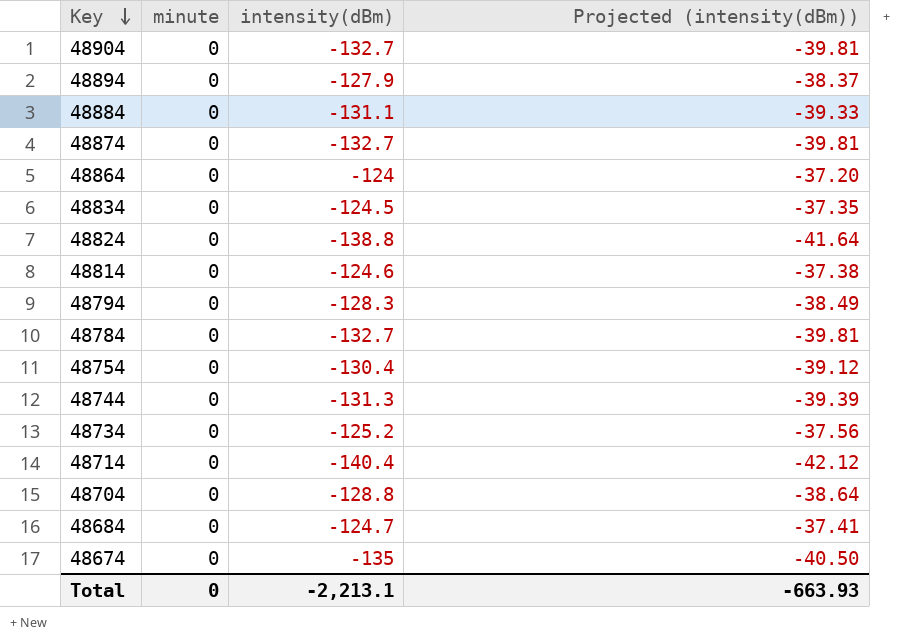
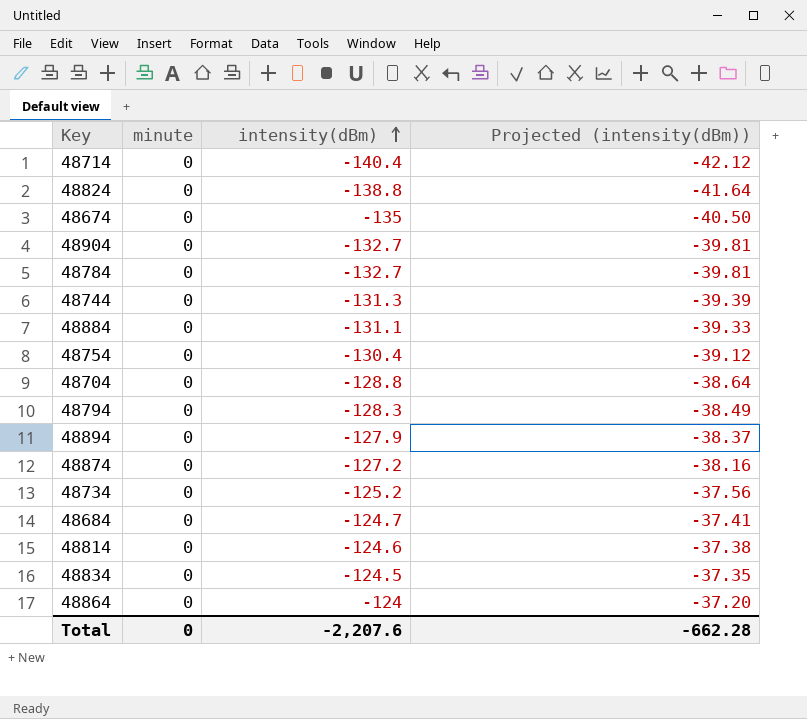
row order: Key descending -> intensity(dBm) ascending
48874 | intensity(dBm): -132.7 -> -127.2
48874 | Projected (intensity(dBm)): -39.81 -> -38.16
Total | intensity(dBm): -2,213.1 -> -2,207.6
Total | Projected (intensity(dBm)): -663.93 -> -662.28

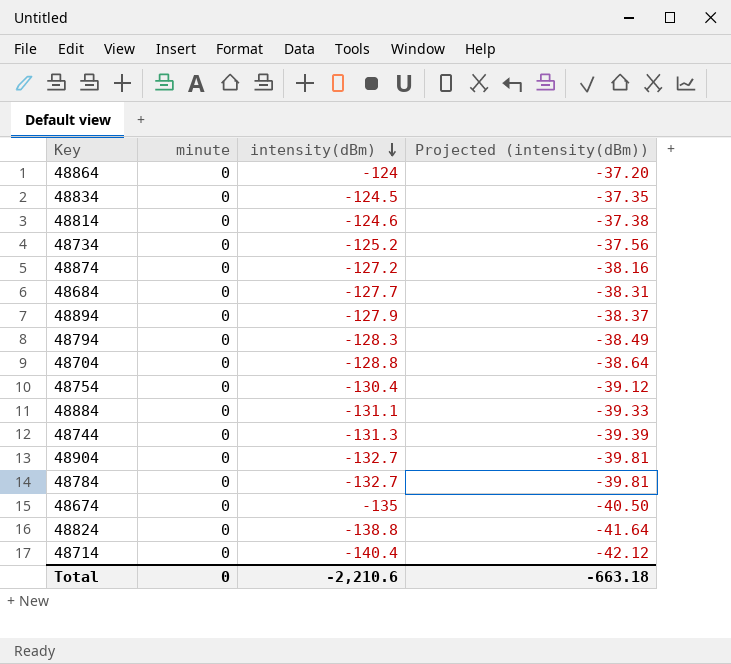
row order: intensity(dBm) ascending -> intensity(dBm) descending
48684 | intensity(dBm): -124.7 -> -127.7
48684 | Projected (intensity(dBm)): -37.41 -> -38.31
Total | intensity(dBm): -2,207.6 -> -2,210.6
Total | Projected (intensity(dBm)): -662.28 -> -663.18

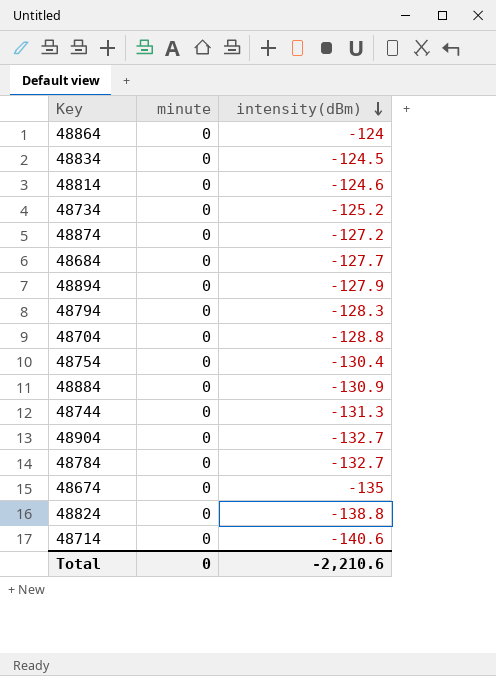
column Projected (intensity(dBm)) | formula: [intensity(dBm)] * 0.3 -> none
48884 | intensity(dBm): -131.1 -> -130.9
48714 | intensity(dBm): -140.4 -> -140.6

